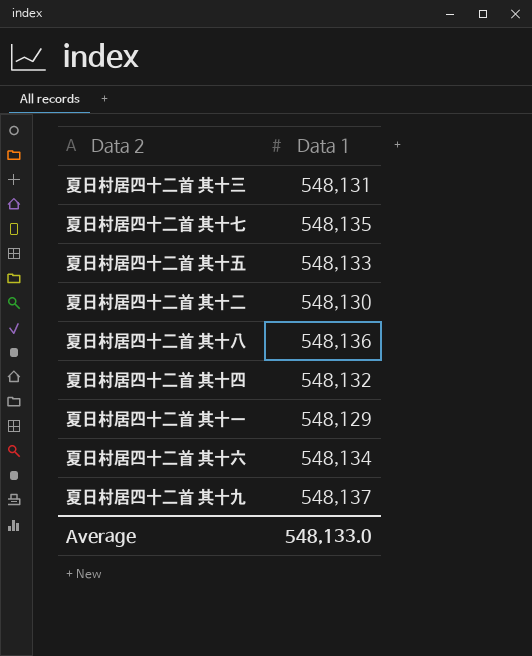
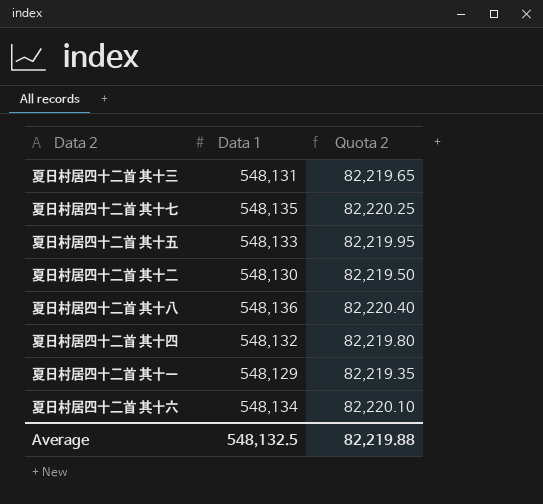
column Quota 2 | formula: none -> [Data 1] * 0.15
row 夏日村居四十二首 其十九: 548,137 -> none
Average | Data 1: 548,133.0 -> 548,132.5

